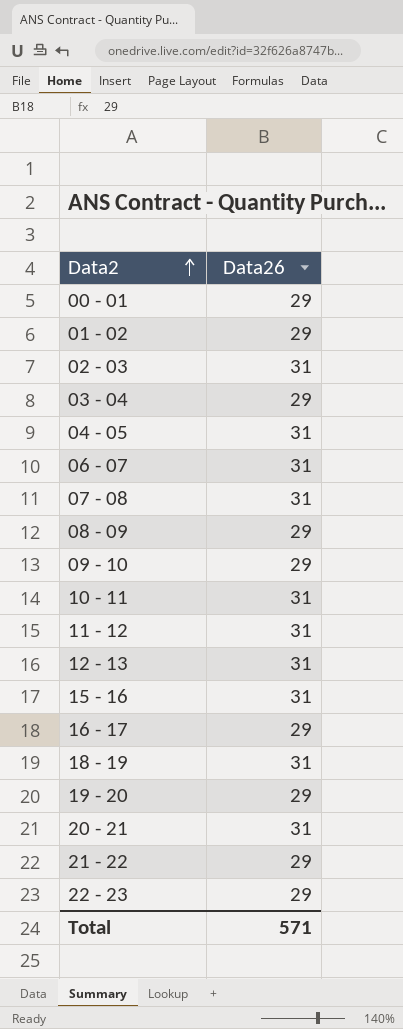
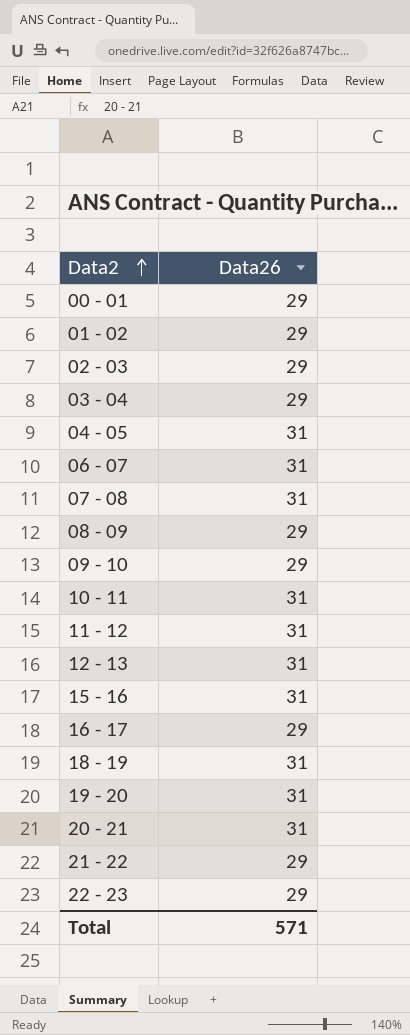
02 - 03 | Data26: 31 -> 29
19 - 20 | Data26: 29 -> 31

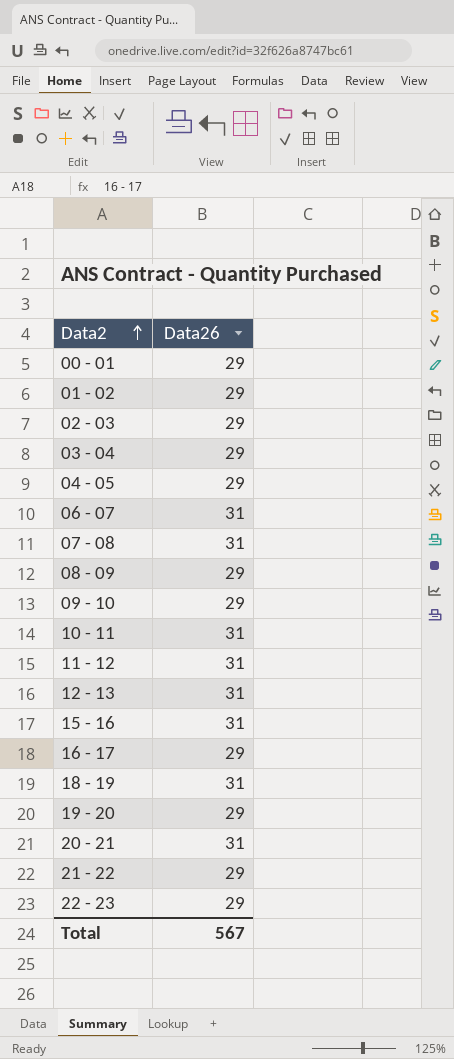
04 - 05 | Data26: 31 -> 29
19 - 20 | Data26: 31 -> 29
Total | Data26: 571 -> 567

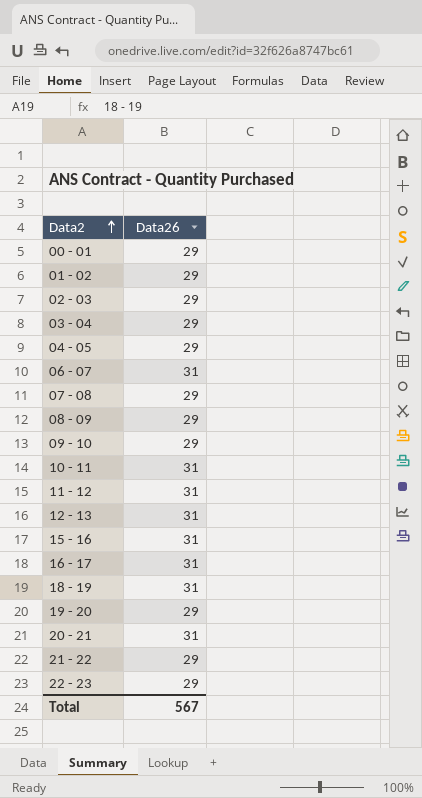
07 - 08 | Data26: 31 -> 29
16 - 17 | Data26: 29 -> 31

